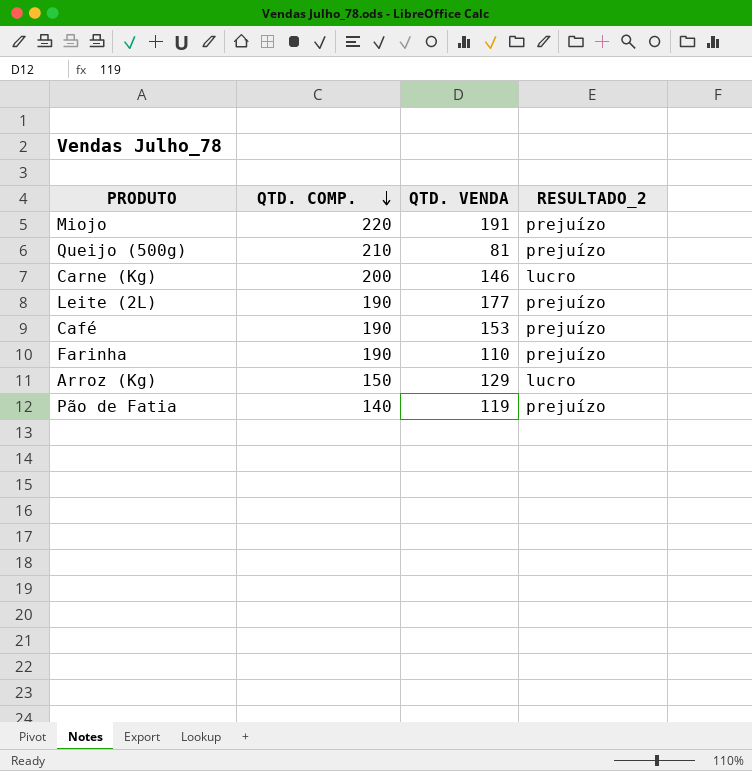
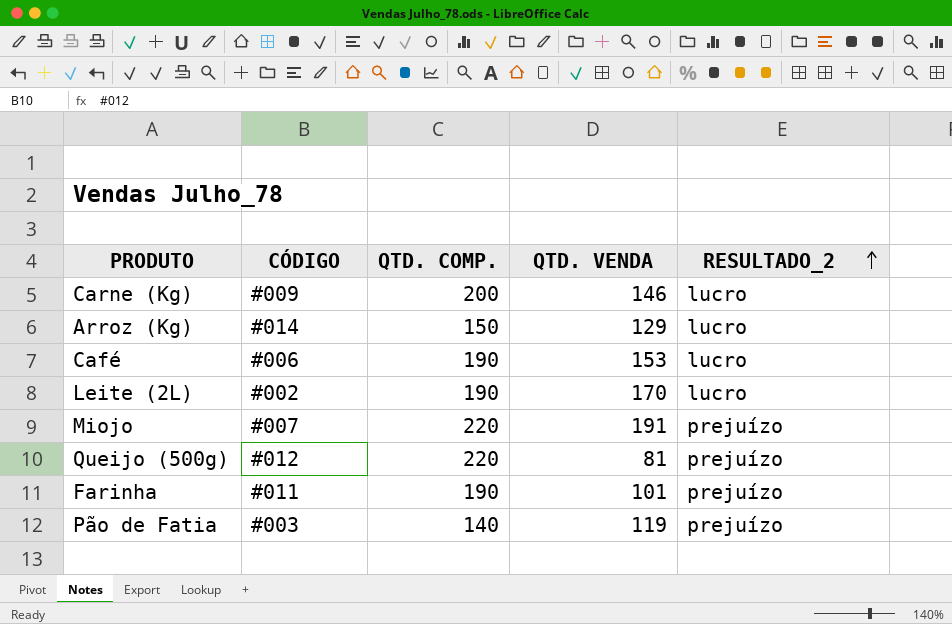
row order: QTD. COMP. descending -> RESULTADO_2 ascending
column CÓDIGO | position: none -> 2
Café | RESULTADO_2: prejuízo -> lucro
Leite (2L) | QTD. VENDA: 177 -> 170
Leite (2L) | RESULTADO_2: prejuízo -> lucro
Queijo (500g) | QTD. COMP.: 210 -> 220
Farinha | QTD. VENDA: 110 -> 101

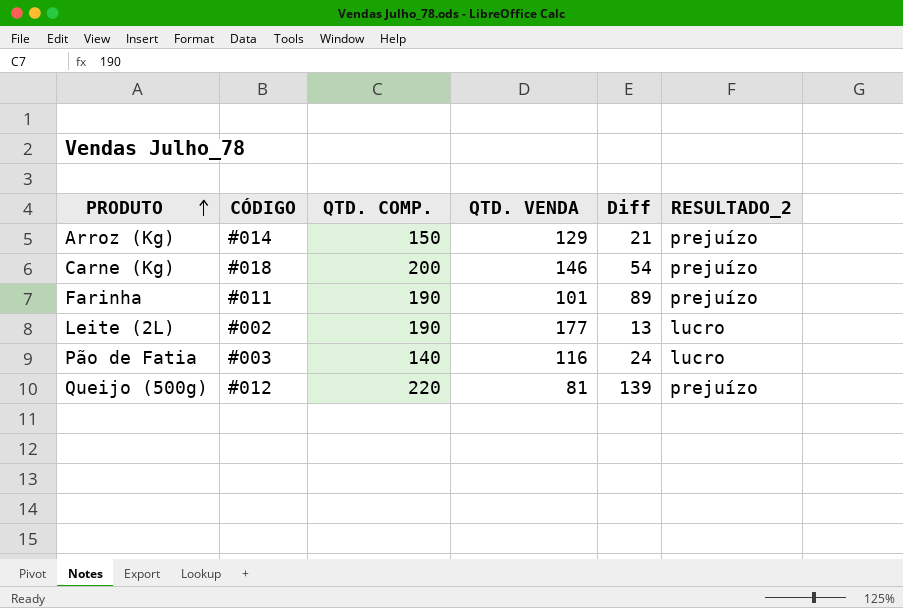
row order: RESULTADO_2 ascending -> PRODUTO ascending
column Diff | formula: none -> [QTD. COMP.] - [QTD. VENDA]
row Café: #006 | 190 | 153 | lucro -> none
row Miojo: #007 | 220 | 191 | prejuízo -> none
Arroz (Kg) | RESULTADO_2: lucro -> prejuízo
Carne (Kg) | CÓDIGO: #009 -> #018
Carne (Kg) | RESULTADO_2: lucro -> prejuízo
Leite (2L) | QTD. VENDA: 170 -> 177
Pão de Fatia | QTD. VENDA: 119 -> 116
Pão de Fatia | RESULTADO_2: prejuízo -> lucro

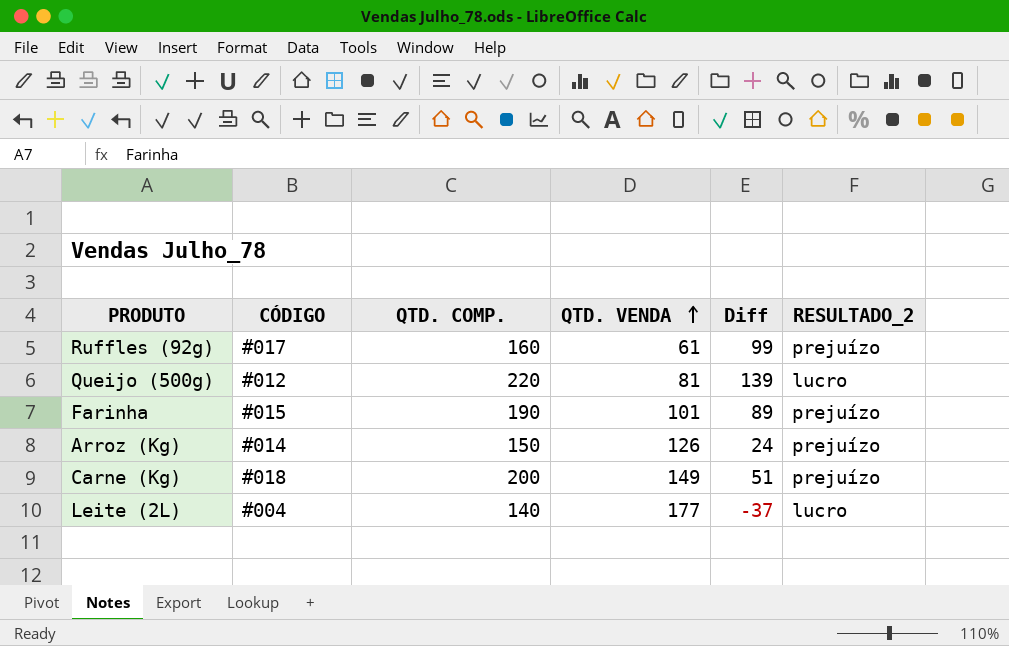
row order: PRODUTO ascending -> QTD. VENDA ascending
row Pão de Fatia: #003 | 140 | 116 | 24 | lucro -> none
row Ruffles (92g): none -> #017 | 160 | 61 | 99 | prejuízo
Queijo (500g) | RESULTADO_2: prejuízo -> lucro
Farinha | CÓDIGO: #011 -> #015
Arroz (Kg) | QTD. VENDA: 129 -> 126
Arroz (Kg) | Diff: 21 -> 24
Carne (Kg) | QTD. VENDA: 146 -> 149
Carne (Kg) | Diff: 54 -> 51
Leite (2L) | CÓDIGO: #002 -> #004
Leite (2L) | QTD. COMP.: 190 -> 140
Leite (2L) | Diff: 13 -> -37

